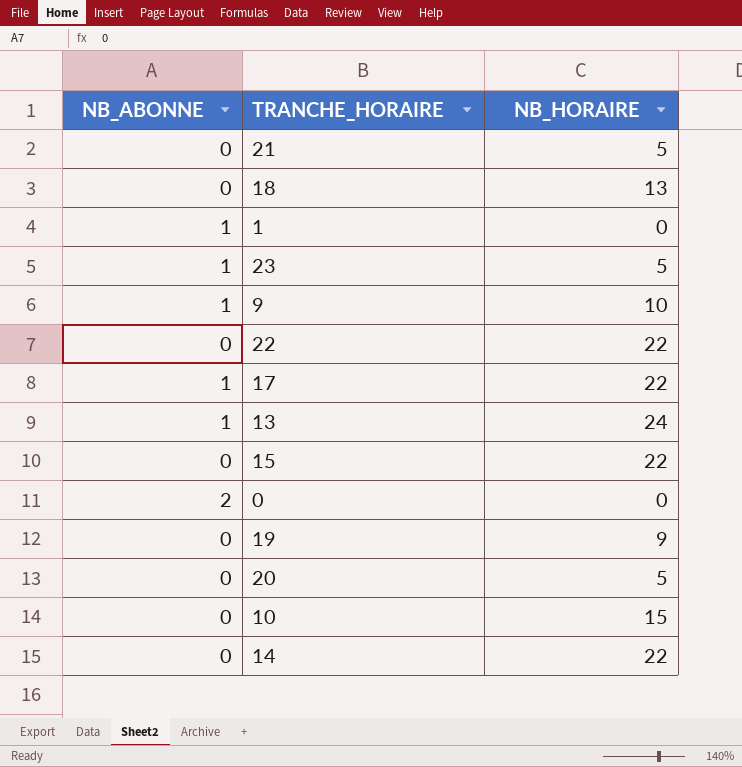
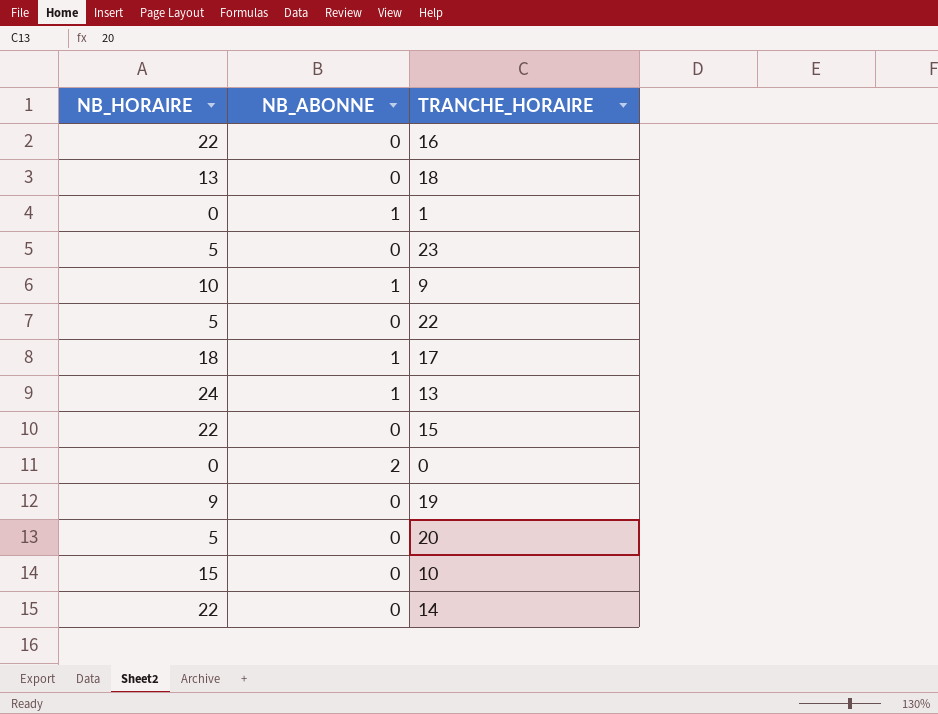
column NB_HORAIRE | position: 3 -> 1
row 21: 0 | 5 -> none
row 16: none -> 22 | 0
23 | NB_ABONNE: 1 -> 0
22 | NB_HORAIRE: 22 -> 5
17 | NB_HORAIRE: 22 -> 18

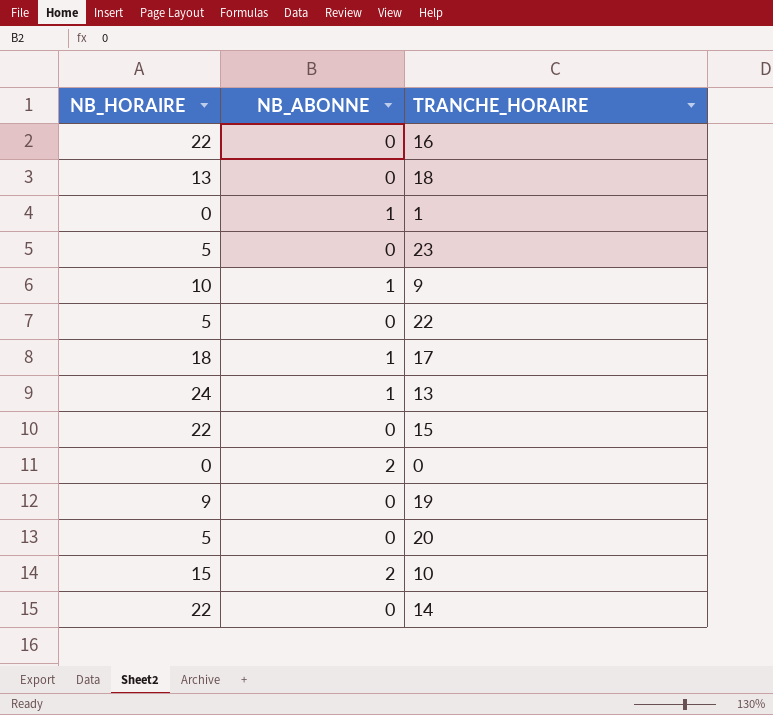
10 | NB_ABONNE: 0 -> 2

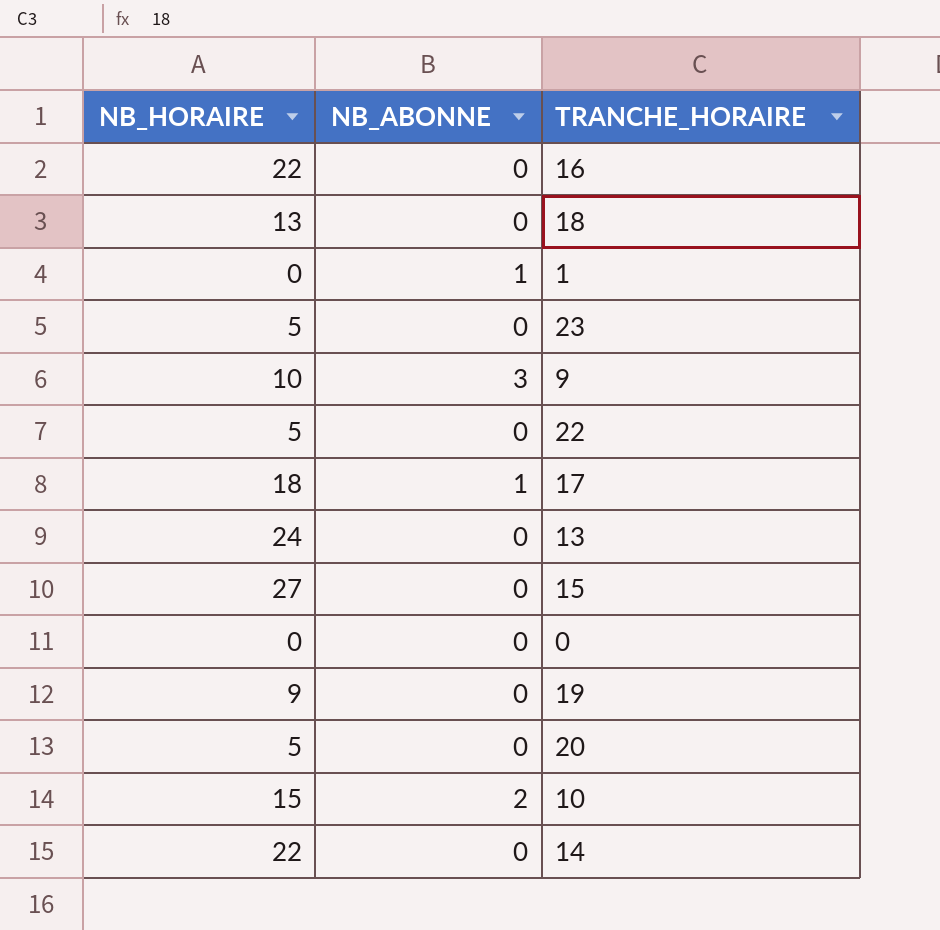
9 | NB_ABONNE: 1 -> 3
13 | NB_ABONNE: 1 -> 0
15 | NB_HORAIRE: 22 -> 27
0 | NB_ABONNE: 2 -> 0

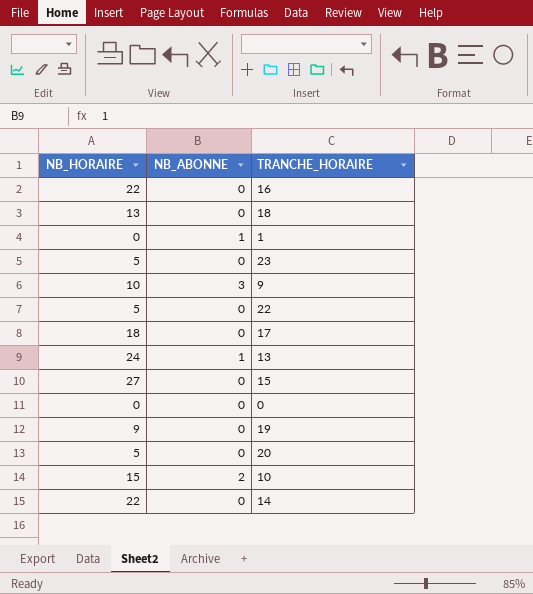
17 | NB_ABONNE: 1 -> 0
13 | NB_ABONNE: 0 -> 1

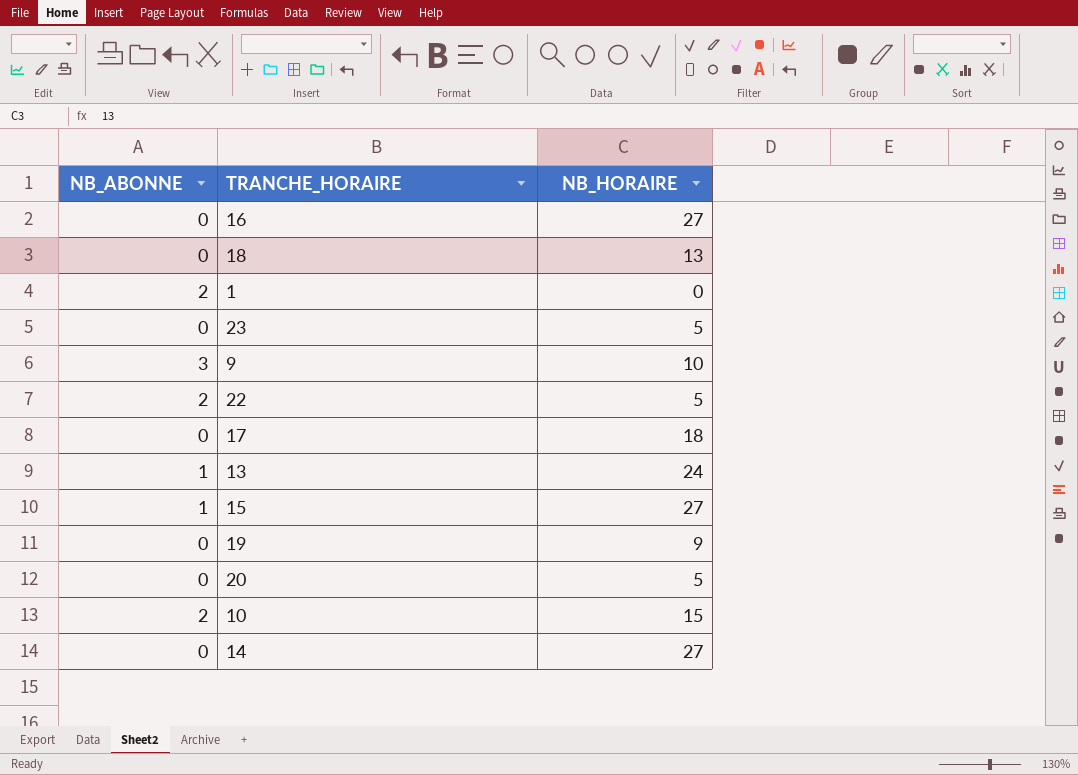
column NB_HORAIRE | position: 1 -> 3
row 0: 0 | 0 -> none
16 | NB_HORAIRE: 22 -> 27
1 | NB_ABONNE: 1 -> 2
22 | NB_ABONNE: 0 -> 2
15 | NB_ABONNE: 0 -> 1
14 | NB_HORAIRE: 22 -> 27

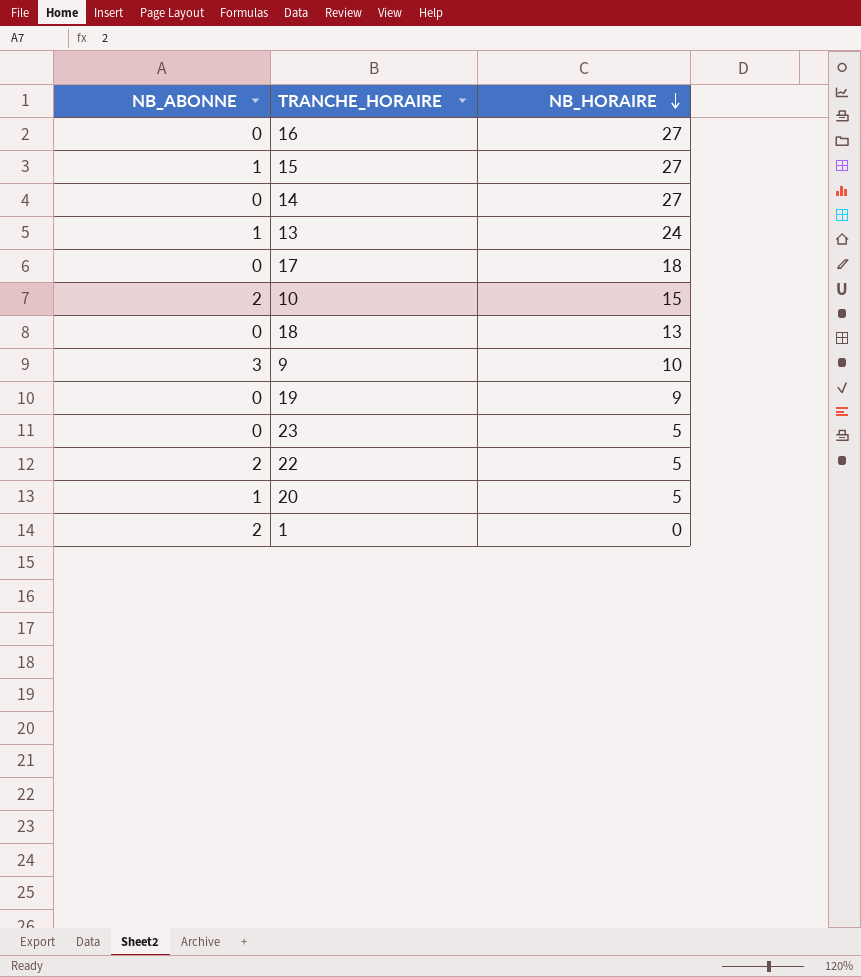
row order: none -> NB_HORAIRE descending
20 | NB_ABONNE: 0 -> 1

